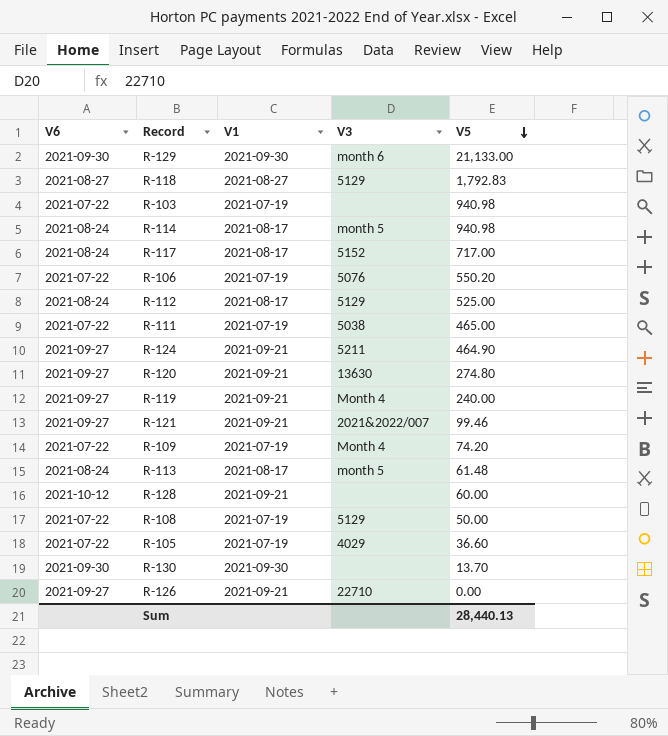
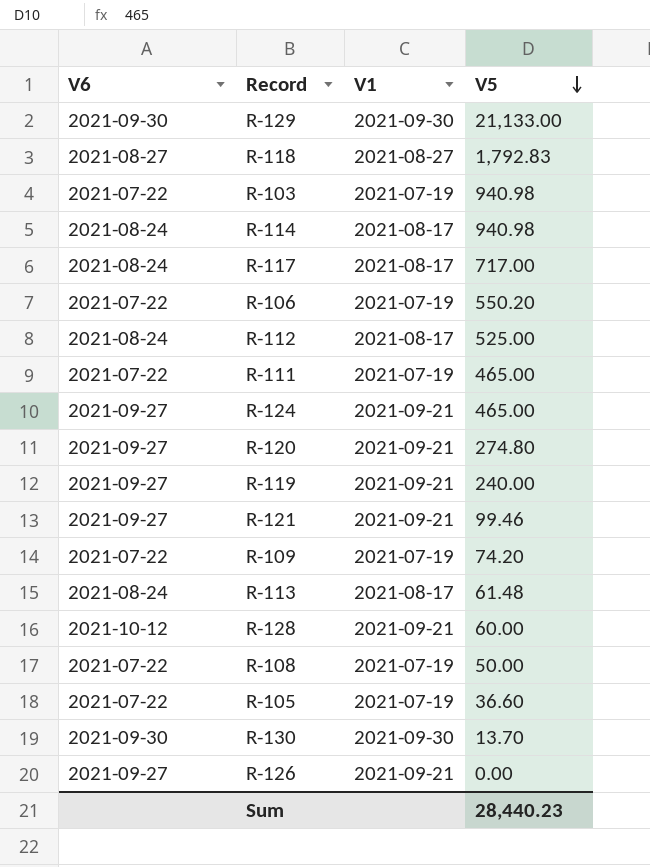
column V3 | position: 4 -> none
R-124 | V5: 464.90 -> 465.00
Sum | V5: 28,440.13 -> 28,440.23

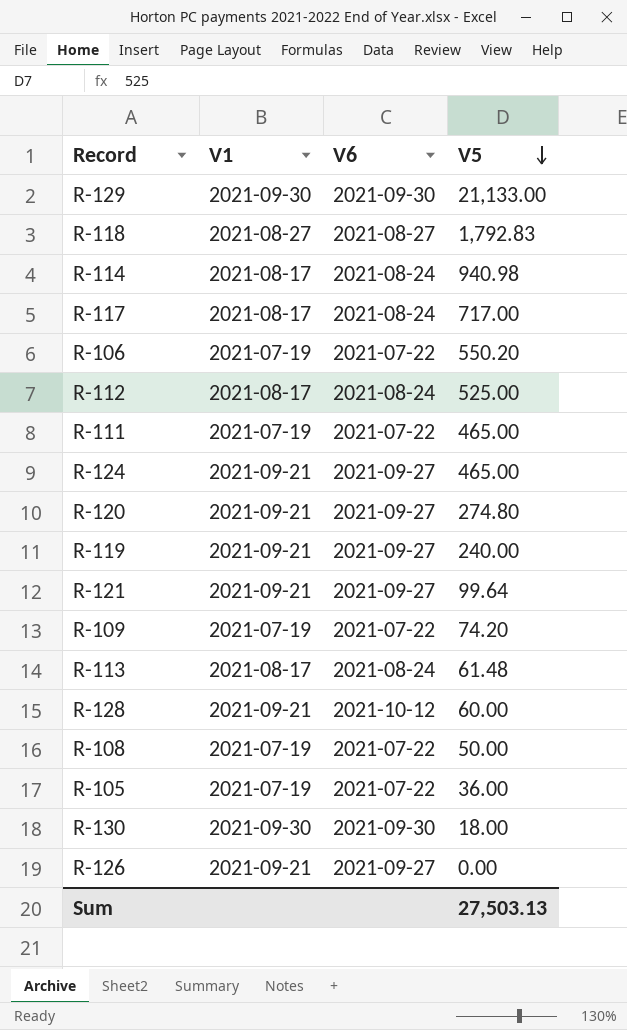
column V6 | position: 1 -> 3
row R-103: 2021-07-22 | 2021-07-19 | 940.98 -> none
R-121 | V5: 99.46 -> 99.64
R-105 | V5: 36.60 -> 36.00
R-130 | V5: 13.70 -> 18.00
Sum | V5: 28,440.23 -> 27,503.13

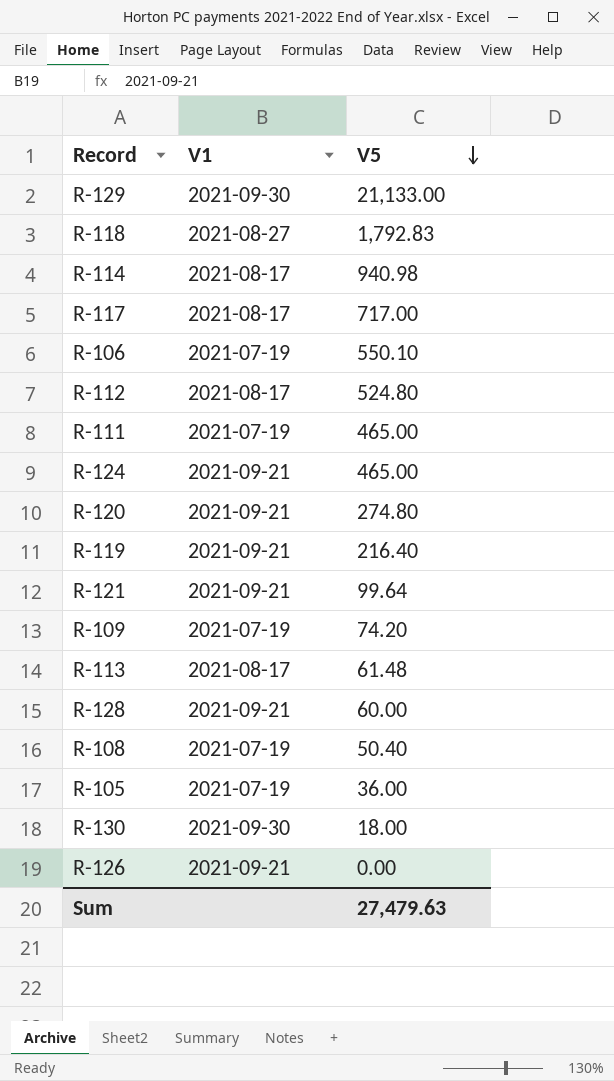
column V6 | position: 3 -> none
R-106 | V5: 550.20 -> 550.10
R-112 | V5: 525.00 -> 524.80
R-119 | V5: 240.00 -> 216.40
R-108 | V5: 50.00 -> 50.40
Sum | V5: 27,503.13 -> 27,479.63

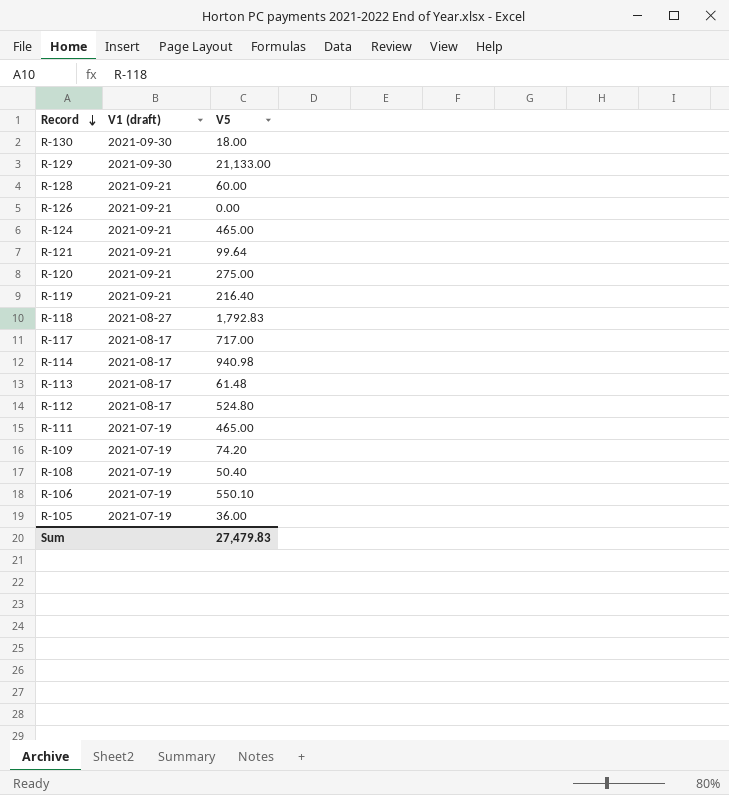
row order: V5 descending -> Record descending
column name: V1 -> V1 (draft)
R-120 | V5: 274.80 -> 275.00
Sum | V5: 27,479.63 -> 27,479.83

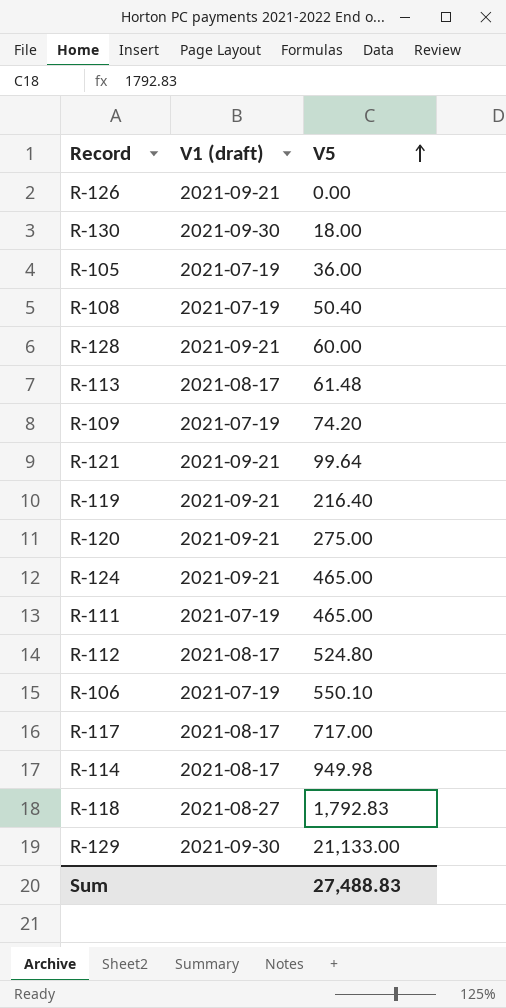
row order: Record descending -> V5 ascending
R-114 | V5: 940.98 -> 949.98
Sum | V5: 27,479.83 -> 27,488.83

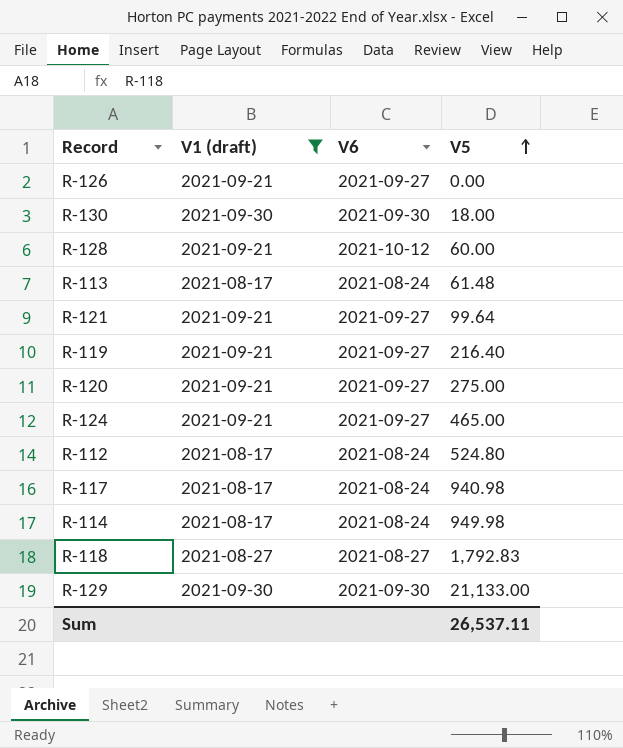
filter: none -> V1 (draft) != 2021-07-19
column V6 | position: none -> 3
R-117 | V5: 717.00 -> 940.98
Sum | V5: 27,488.83 -> 26,537.11

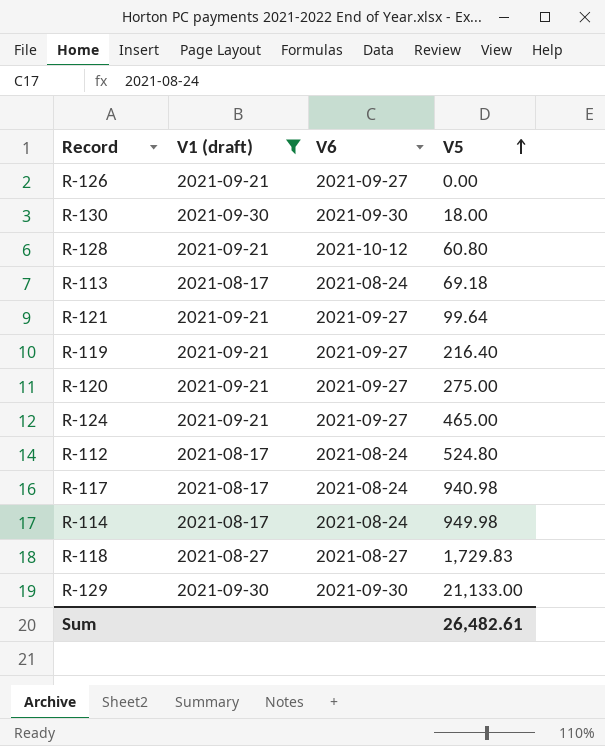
R-128 | V5: 60.00 -> 60.80
R-113 | V5: 61.48 -> 69.18
R-118 | V5: 1,792.83 -> 1,729.83
Sum | V5: 26,537.11 -> 26,482.61

